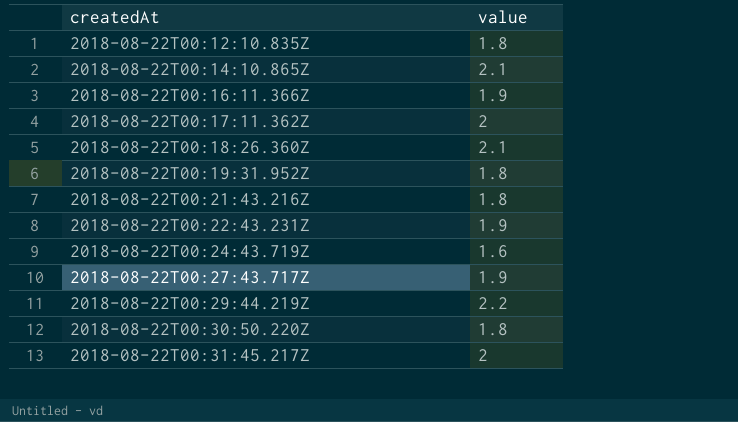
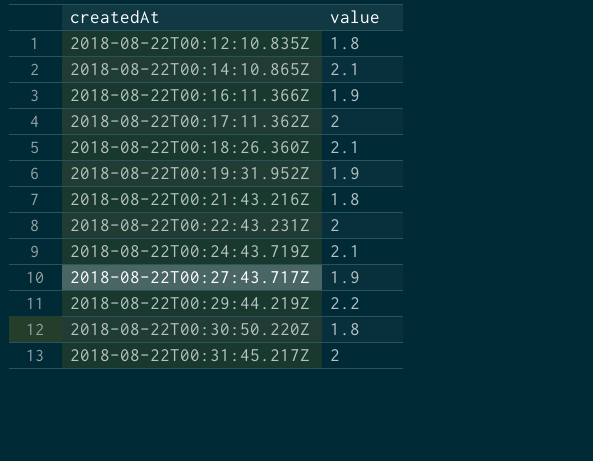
2018-08-22T00:19:31.952Z | value: 1.8 -> 1.9
2018-08-22T00:22:43.231Z | value: 1.9 -> 2
2018-08-22T00:24:43.719Z | value: 1.6 -> 2.1

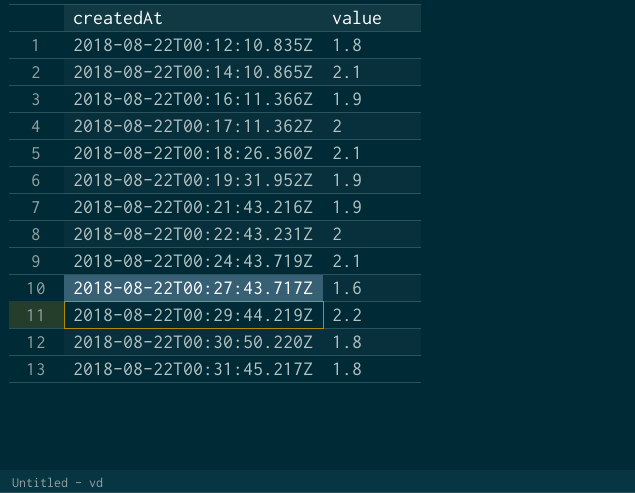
2018-08-22T00:21:43.216Z | value: 1.8 -> 1.9
2018-08-22T00:27:43.717Z | value: 1.9 -> 1.6
2018-08-22T00:31:45.217Z | value: 2 -> 1.8

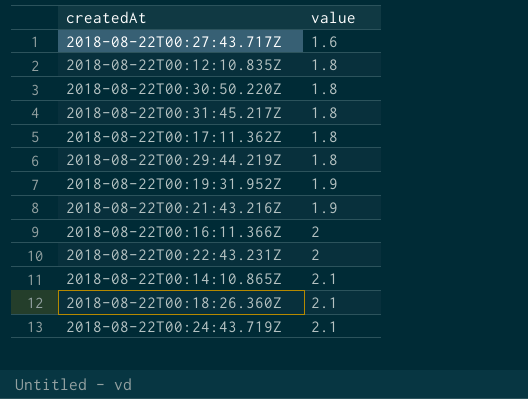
row order: createdAt ascending -> value ascending
2018-08-22T00:17:11.362Z | value: 2 -> 1.8
2018-08-22T00:29:44.219Z | value: 2.2 -> 1.8
2018-08-22T00:16:11.366Z | value: 1.9 -> 2

